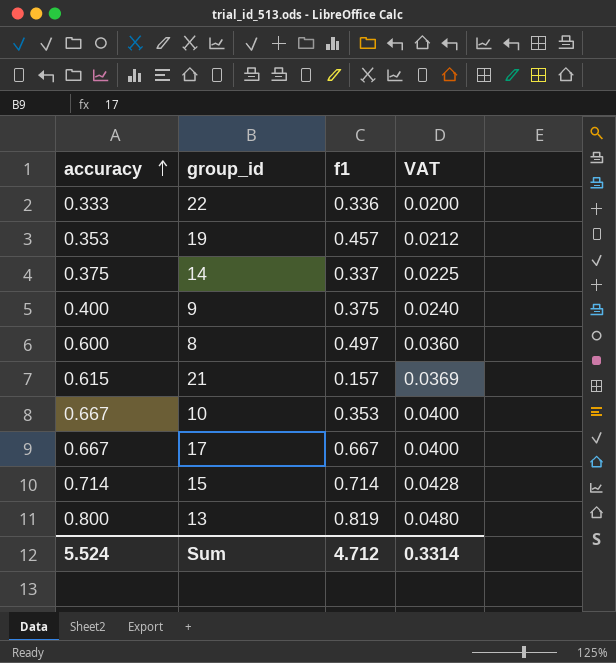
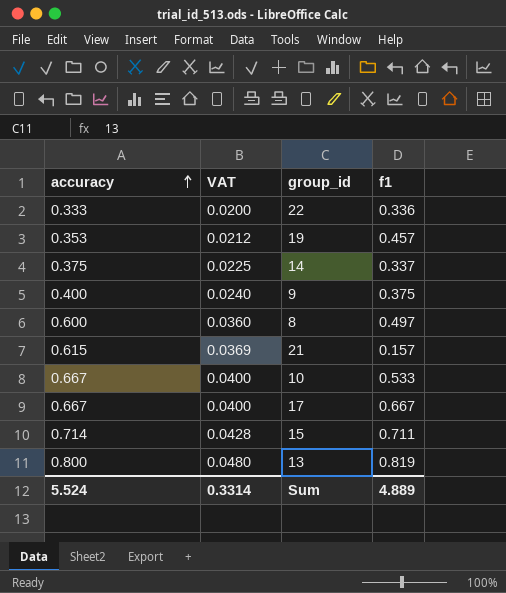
column VAT | position: 4 -> 2
10 | f1: 0.353 -> 0.533
15 | f1: 0.714 -> 0.711
Sum | f1: 4.712 -> 4.889

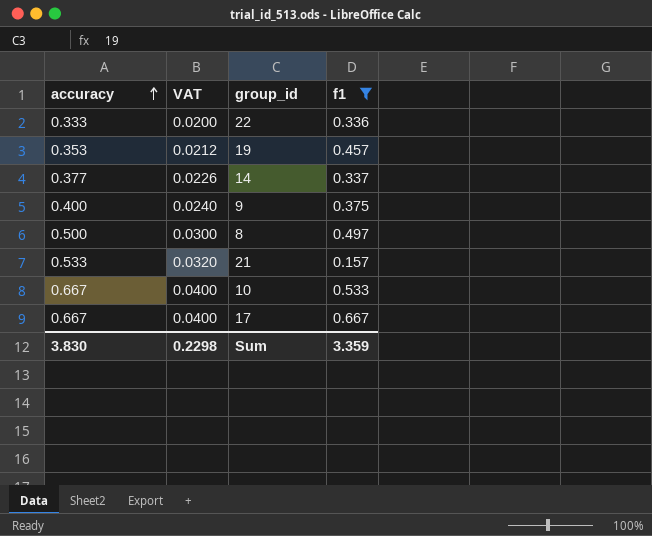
filter: none -> f1 <= 0.667
14 | accuracy: 0.375 -> 0.377
14 | VAT: 0.0225 -> 0.0226
8 | accuracy: 0.600 -> 0.500
8 | VAT: 0.0360 -> 0.0300
21 | accuracy: 0.615 -> 0.533
21 | VAT: 0.0369 -> 0.0320
Sum | accuracy: 5.524 -> 3.830
Sum | VAT: 0.3314 -> 0.2298
Sum | f1: 4.889 -> 3.359

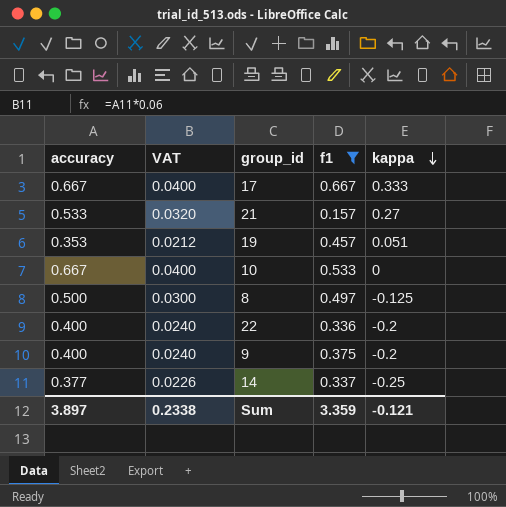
row order: accuracy ascending -> kappa descending
column kappa | position: none -> 5
22 | accuracy: 0.333 -> 0.400
22 | VAT: 0.0200 -> 0.0240
Sum | accuracy: 3.830 -> 3.897
Sum | VAT: 0.2298 -> 0.2338

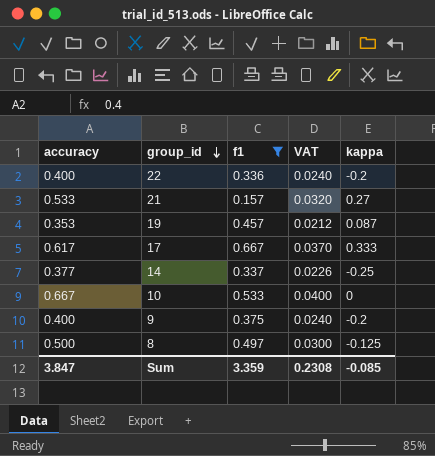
row order: kappa descending -> group_id descending
column VAT | position: 2 -> 4
19 | kappa: 0.051 -> 0.087
17 | accuracy: 0.667 -> 0.617
17 | VAT: 0.0400 -> 0.0370
Sum | accuracy: 3.897 -> 3.847
Sum | VAT: 0.2338 -> 0.2308
Sum | kappa: -0.121 -> -0.085

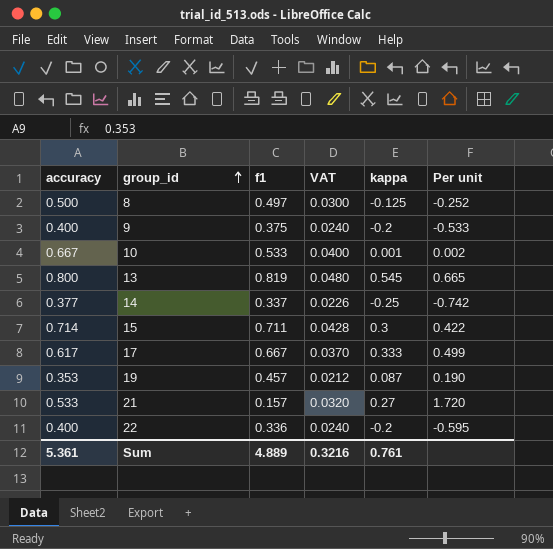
filter: f1 <= 0.667 -> none
row order: group_id descending -> group_id ascending
column Per unit | formula: none -> [kappa] / [f1]
10 | kappa: 0 -> 0.001
Sum | accuracy: 3.847 -> 5.361
Sum | f1: 3.359 -> 4.889
Sum | VAT: 0.2308 -> 0.3216
Sum | kappa: -0.085 -> 0.761

